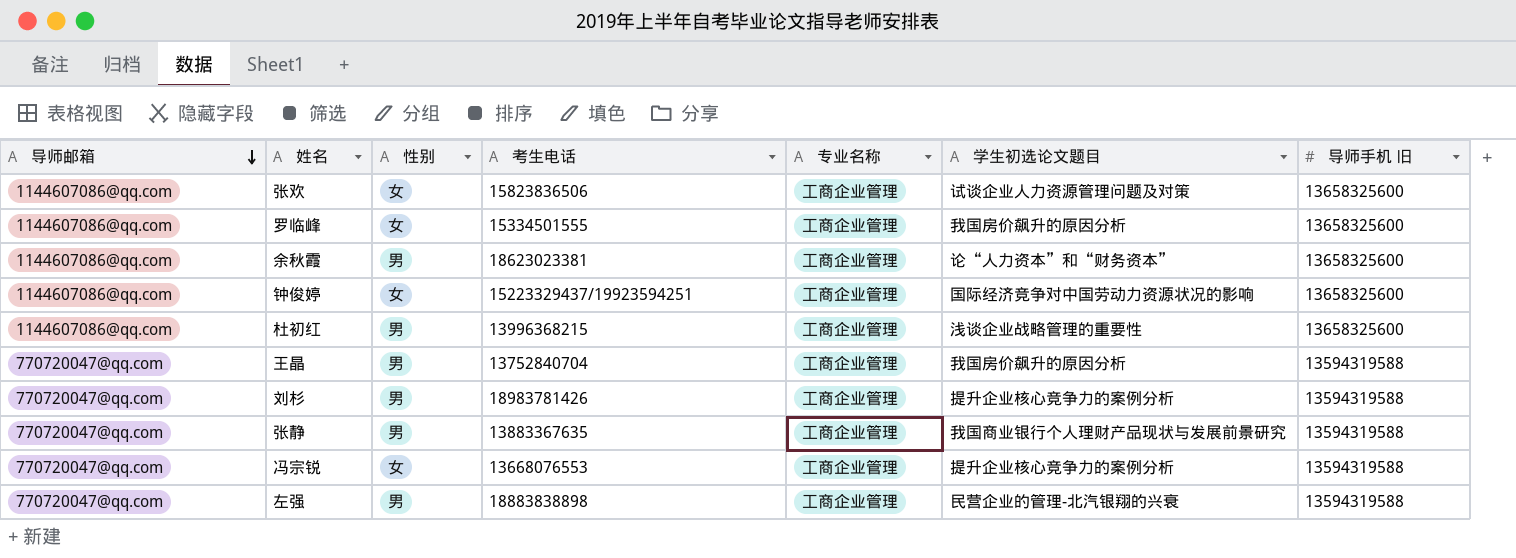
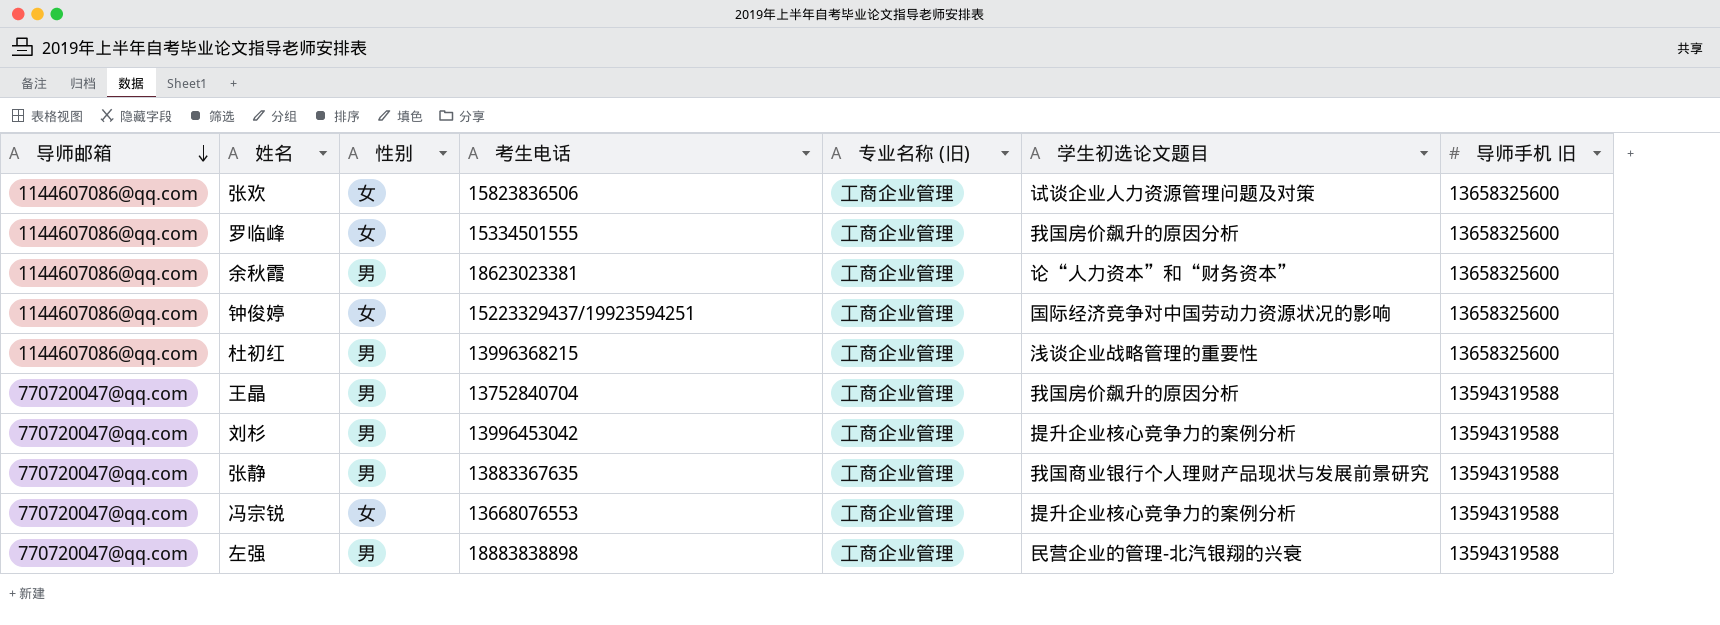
column name: 专业名称 -> 专业名称 (旧)
刘杉 | 考生电话: 18983781426 -> 13996453042

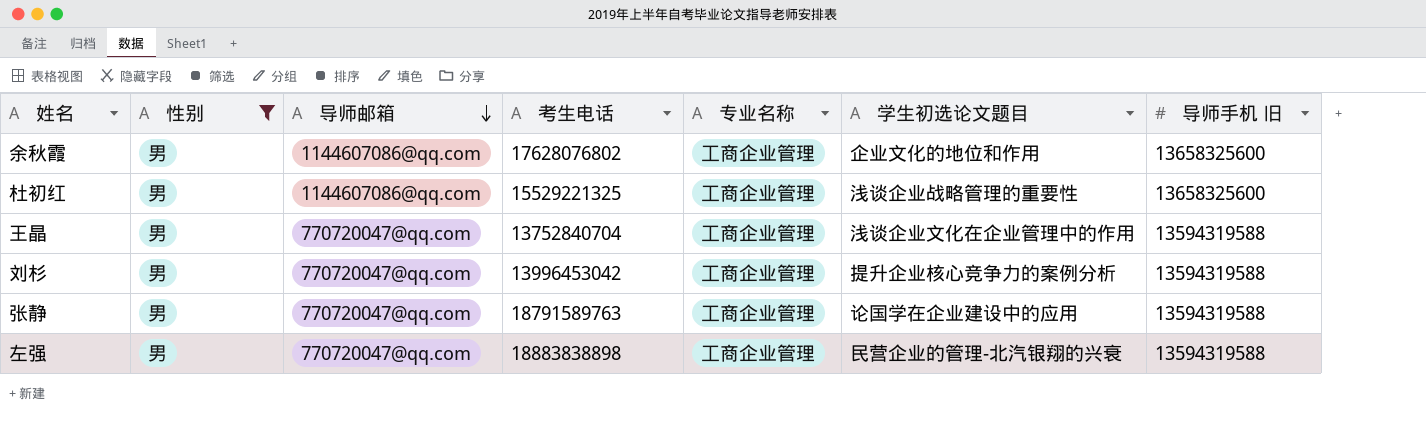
filter: none -> 性别 = 男
column 导师邮箱 | position: 1 -> 3
column name: 专业名称 (旧) -> 专业名称
余秋霞 | 考生电话: 18623023381 -> 17628076802
余秋霞 | 学生初选论文题目: 论“人力资本”和“财务资本” -> 企业文化的地位和作用
杜初红 | 考生电话: 13996368215 -> 15529221325
王晶 | 学生初选论文题目: 我国房价飙升的原因分析 -> 浅谈企业文化在企业管理中的作用
张静 | 考生电话: 13883367635 -> 18791589763
张静 | 学生初选论文题目: 我国商业银行个人理财产品现状与发展前景研究 -> 论国学在企业建设中的应用

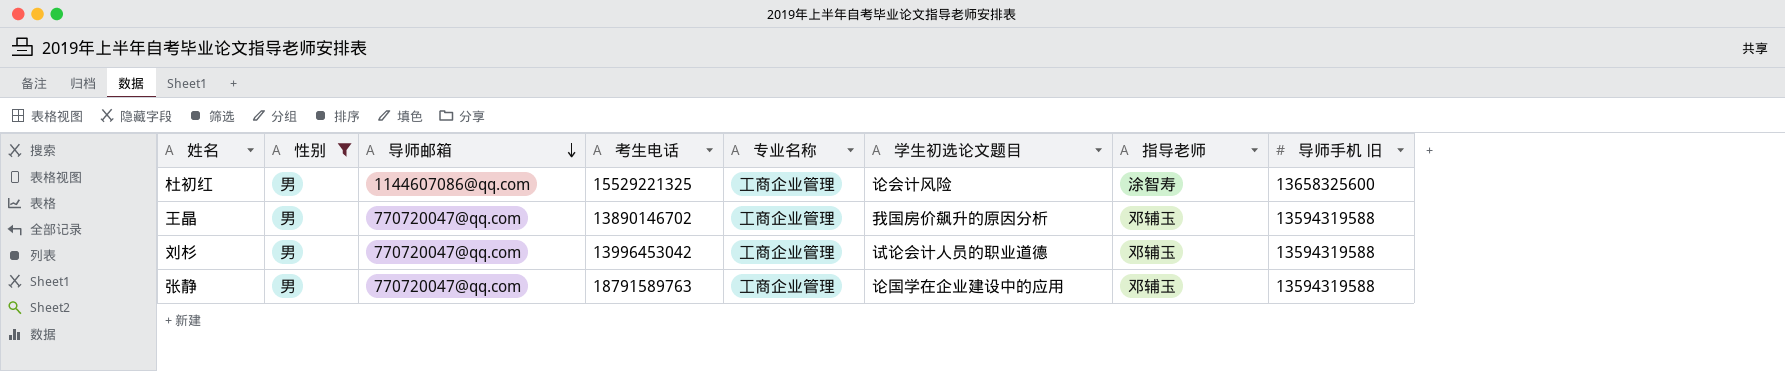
column 指导老师 | position: none -> 7
row 余秋霞: 男 | 1144607086@qq.com | 17628076802 | 工商企业管理 | 企业文化的地位和作用 | 13658325600 -> none
row 左强: 男 | 770720047@qq.com | 18883838898 | 工商企业管理 | 民营企业的管理-北汽银翔的兴衰 | 13594319588 -> none
杜初红 | 学生初选论文题目: 浅谈企业战略管理的重要性 -> 论会计风险
王晶 | 考生电话: 13752840704 -> 13890146702
王晶 | 学生初选论文题目: 浅谈企业文化在企业管理中的作用 -> 我国房价飙升的原因分析
刘杉 | 学生初选论文题目: 提升企业核心竞争力的案例分析 -> 试论会计人员的职业道德

